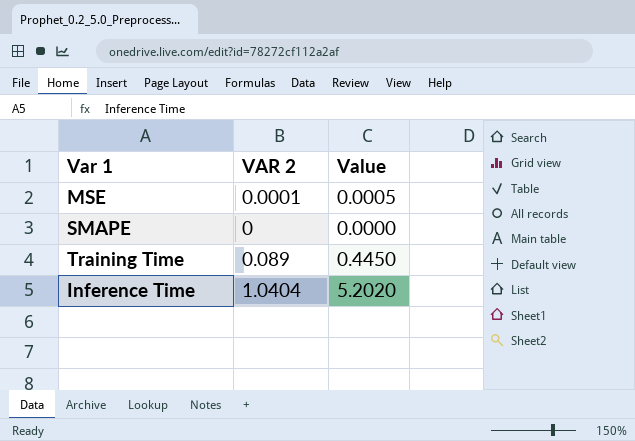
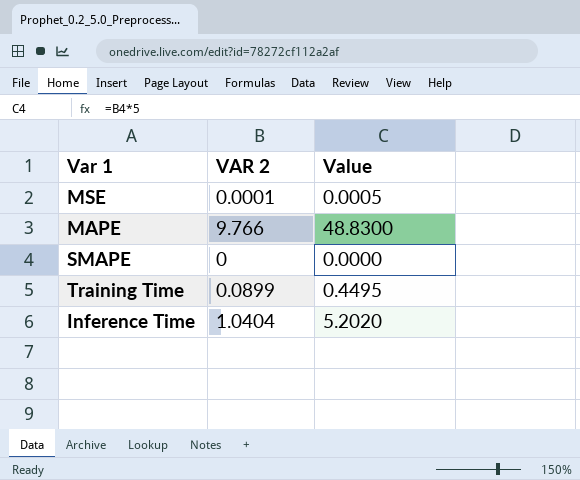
row MAPE: none -> 9.766 | 48.8300
Training Time | VAR 2: 0.089 -> 0.0899
Training Time | Value: 0.4450 -> 0.4495

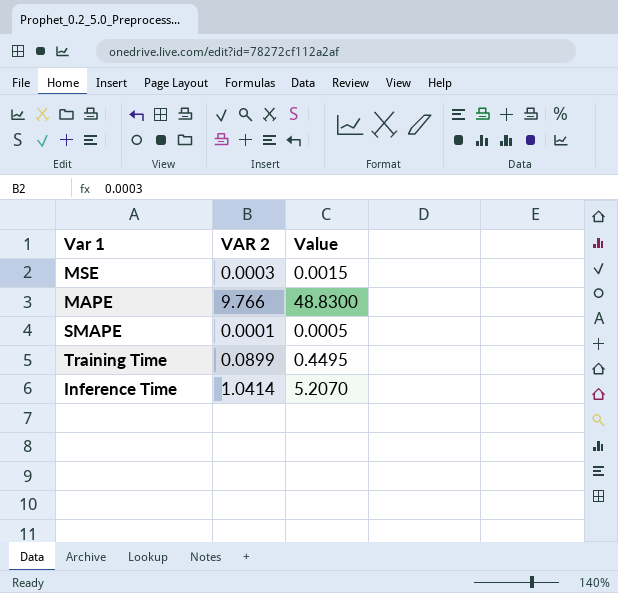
MSE | VAR 2: 0.0001 -> 0.0003
MSE | Value: 0.0005 -> 0.0015
SMAPE | VAR 2: 0 -> 0.0001
SMAPE | Value: 0.0000 -> 0.0005
Inference Time | VAR 2: 1.0404 -> 1.0414
Inference Time | Value: 5.2020 -> 5.2070

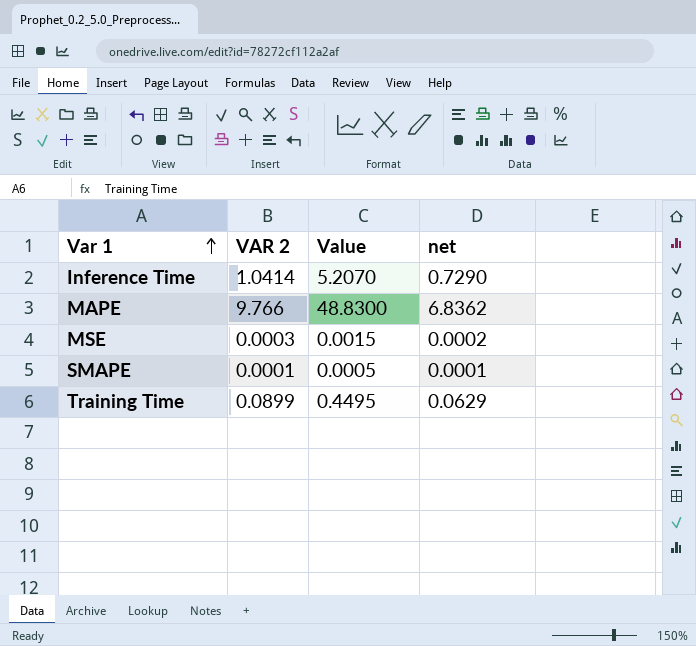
row order: none -> Var 1 ascending
column net | formula: none -> [VAR 2] * 0.7

